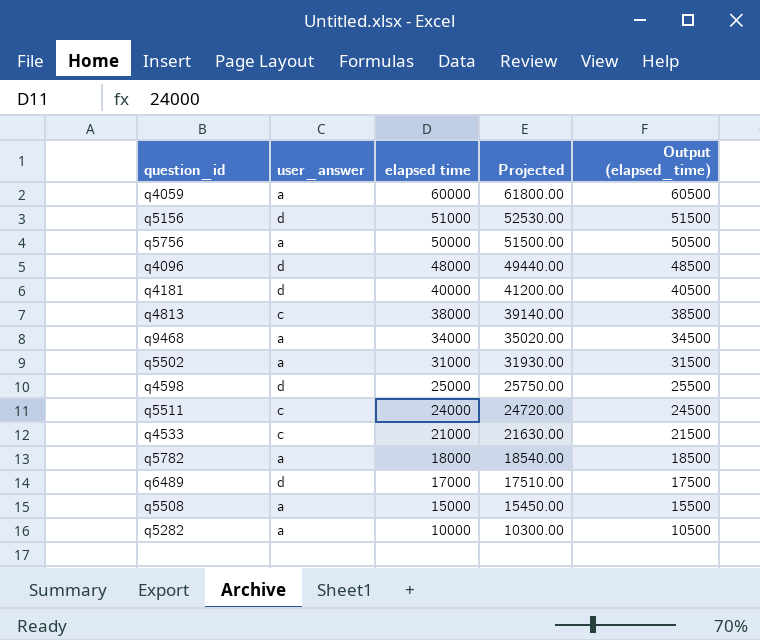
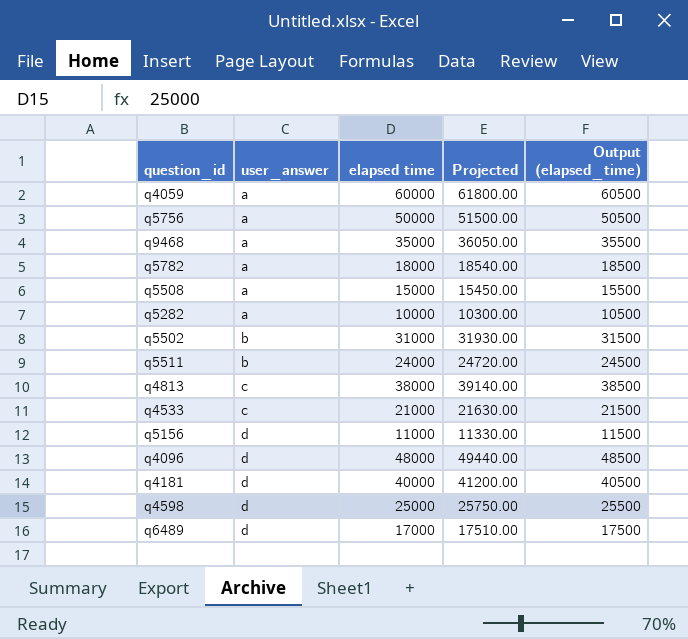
row order: elapsed time descending -> user_answer ascending
q9468 | elapsed time: 34000 -> 35000
q9468 | Projected: 35020.00 -> 36050.00
q9468 | Output (elapsed_time): 34500 -> 35500
q5502 | user_answer: a -> b
q5511 | user_answer: c -> b
q5156 | elapsed time: 51000 -> 11000
q5156 | Projected: 52530.00 -> 11330.00
q5156 | Output (elapsed_time): 51500 -> 11500

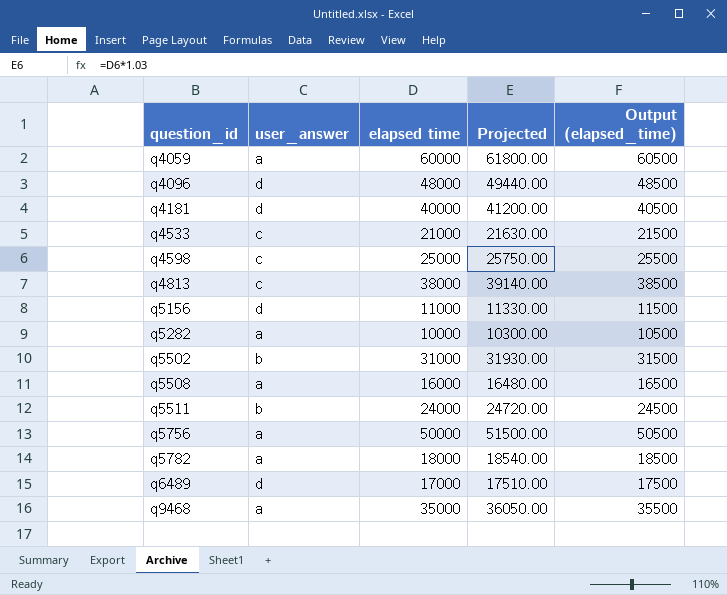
row order: user_answer ascending -> question_id ascending
q4598 | user_answer: d -> c
q5508 | elapsed time: 15000 -> 16000
q5508 | Projected: 15450.00 -> 16480.00
q5508 | Output (elapsed_time): 15500 -> 16500

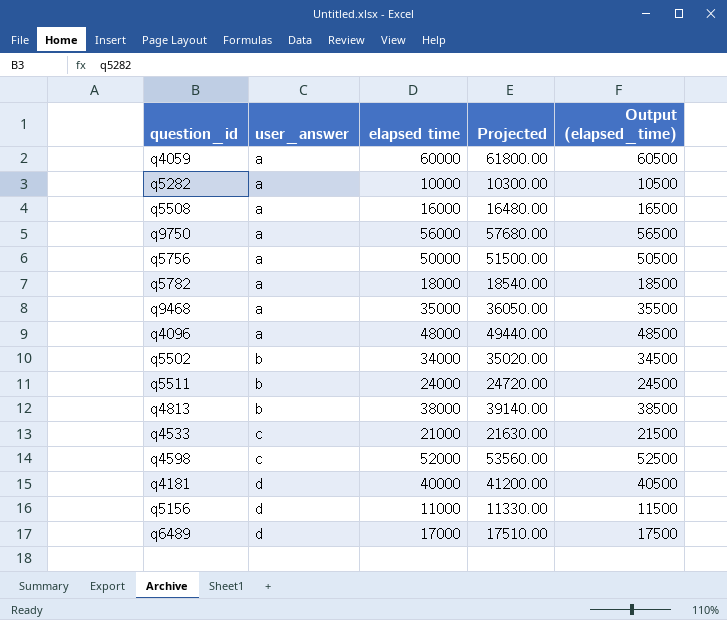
row order: question_id ascending -> user_answer ascending
row q9750: none -> a | 56000 | 57680.00 | 56500
q4096 | user_answer: d -> a
q5502 | elapsed time: 31000 -> 34000
q5502 | Projected: 31930.00 -> 35020.00
q5502 | Output (elapsed_time): 31500 -> 34500
q4813 | user_answer: c -> b
q4598 | elapsed time: 25000 -> 52000
q4598 | Projected: 25750.00 -> 53560.00
q4598 | Output (elapsed_time): 25500 -> 52500

